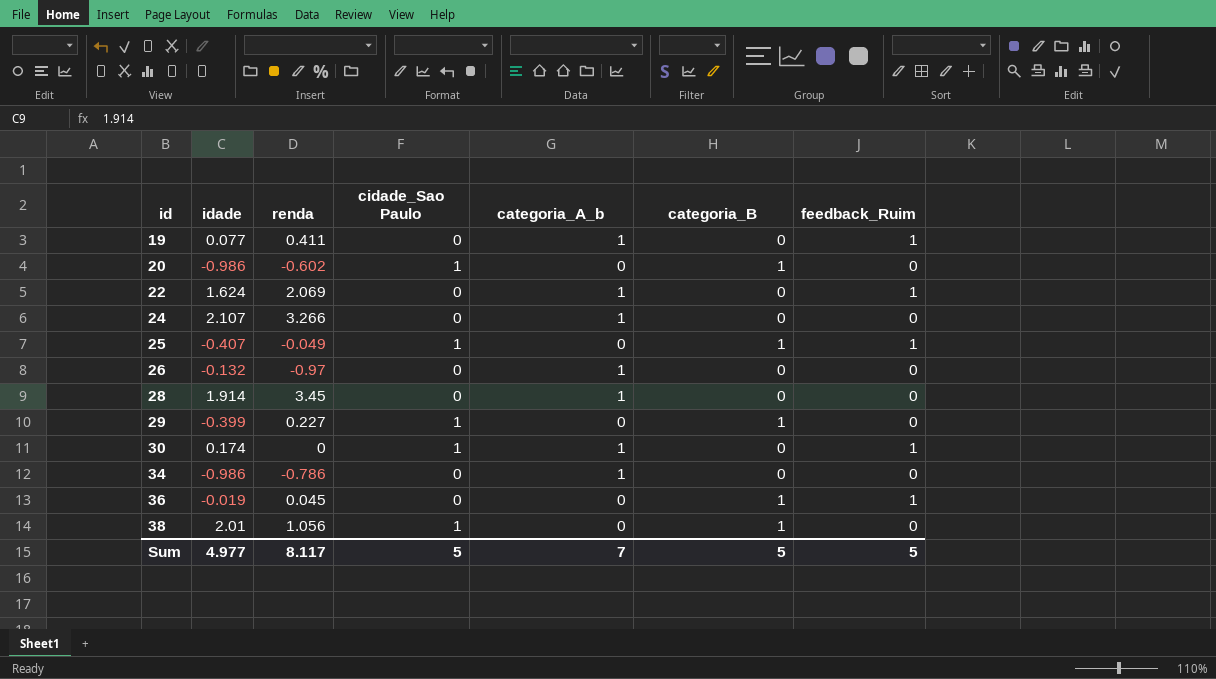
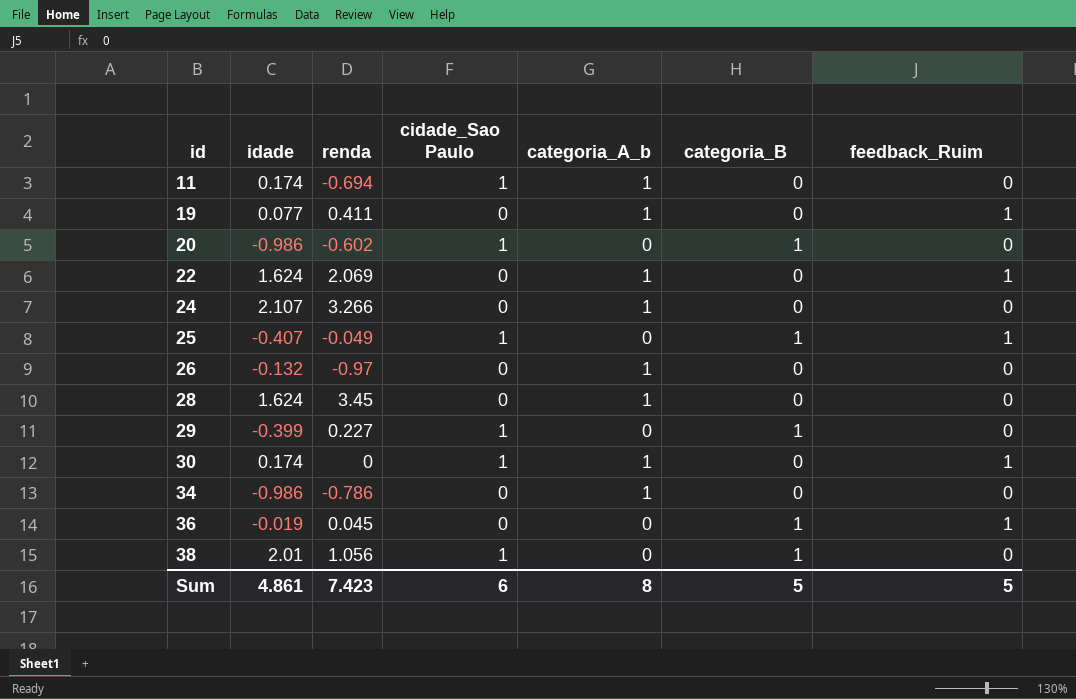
row 11: none -> 0.174 | -0.694 | 1 | 1 | 0 | 0
28 | idade: 1.914 -> 1.624
Sum | idade: 4.977 -> 4.861
Sum | renda: 8.117 -> 7.423
Sum | cidade_Sao Paulo: 5 -> 6
Sum | categoria_A_b: 7 -> 8

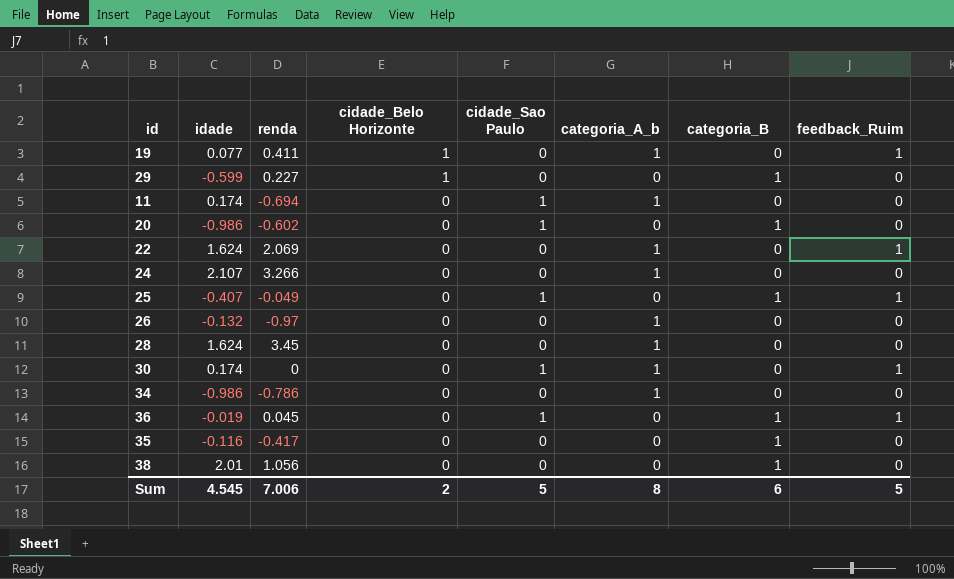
row order: id ascending -> cidade_Belo Horizonte descending
column cidade_Belo Horizonte | position: none -> 4
29 | idade: -0.399 -> -0.599
29 | cidade_Sao Paulo: 1 -> 0
36 | cidade_Sao Paulo: 0 -> 1
row 35: none -> -0.116 | -0.417 | 0 | 0 | 0 | 1 | 0
38 | cidade_Sao Paulo: 1 -> 0
Sum | idade: 4.861 -> 4.545
Sum | renda: 7.423 -> 7.006
Sum | cidade_Sao Paulo: 6 -> 5
Sum | categoria_B: 5 -> 6

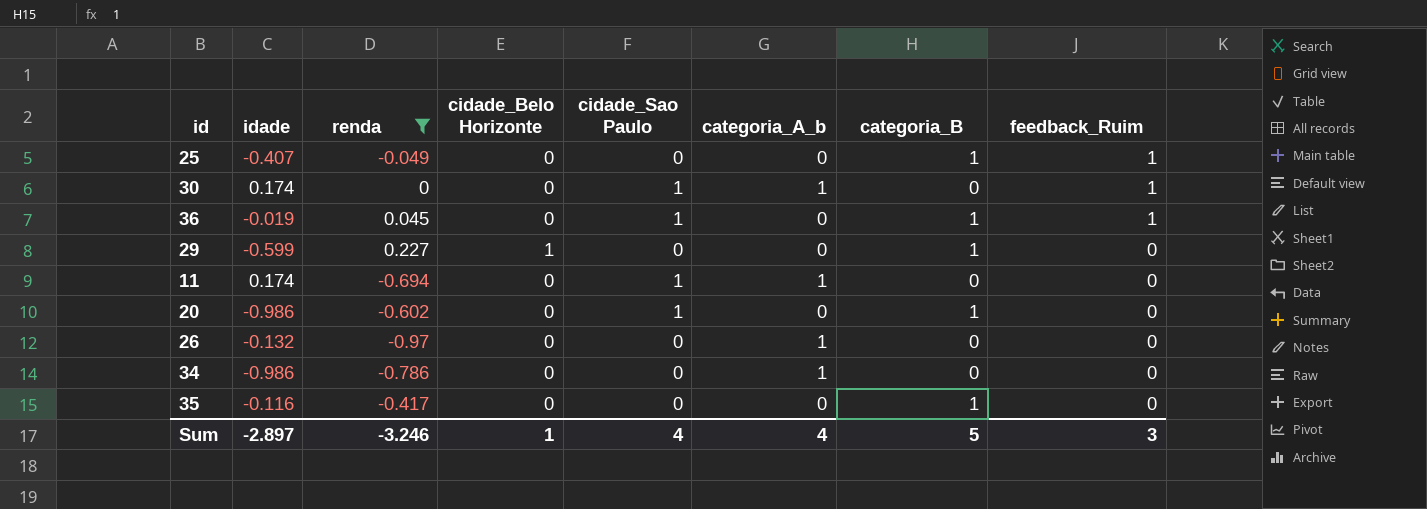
filter: none -> renda <= 0.227
row order: cidade_Belo Horizonte descending -> feedback_Ruim descending
25 | cidade_Sao Paulo: 1 -> 0
Sum | idade: 4.545 -> -2.897
Sum | renda: 7.006 -> -3.246
Sum | cidade_Belo Horizonte: 2 -> 1
Sum | cidade_Sao Paulo: 5 -> 4
Sum | categoria_A_b: 8 -> 4
Sum | categoria_B: 6 -> 5
Sum | feedback_Ruim: 5 -> 3

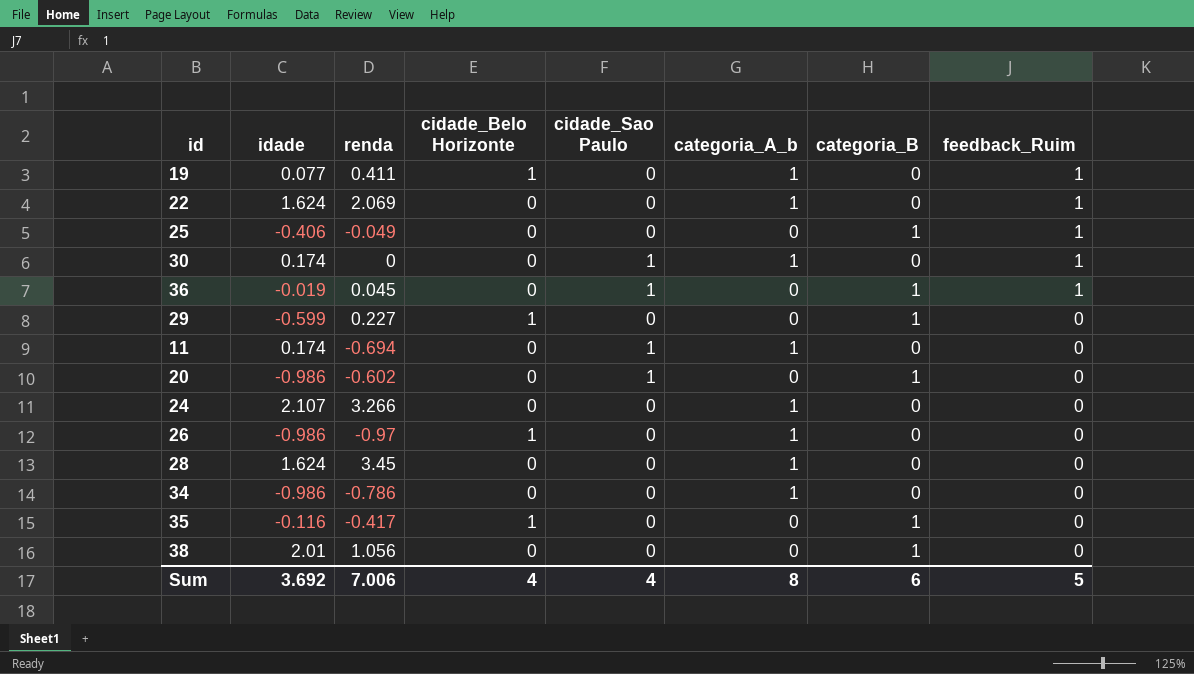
filter: renda <= 0.227 -> none
25 | idade: -0.407 -> -0.406
26 | idade: -0.132 -> -0.986
26 | cidade_Belo Horizonte: 0 -> 1
35 | cidade_Belo Horizonte: 0 -> 1
Sum | idade: -2.897 -> 3.692
Sum | renda: -3.246 -> 7.006
Sum | cidade_Belo Horizonte: 1 -> 4
Sum | categoria_A_b: 4 -> 8
Sum | categoria_B: 5 -> 6
Sum | feedback_Ruim: 3 -> 5

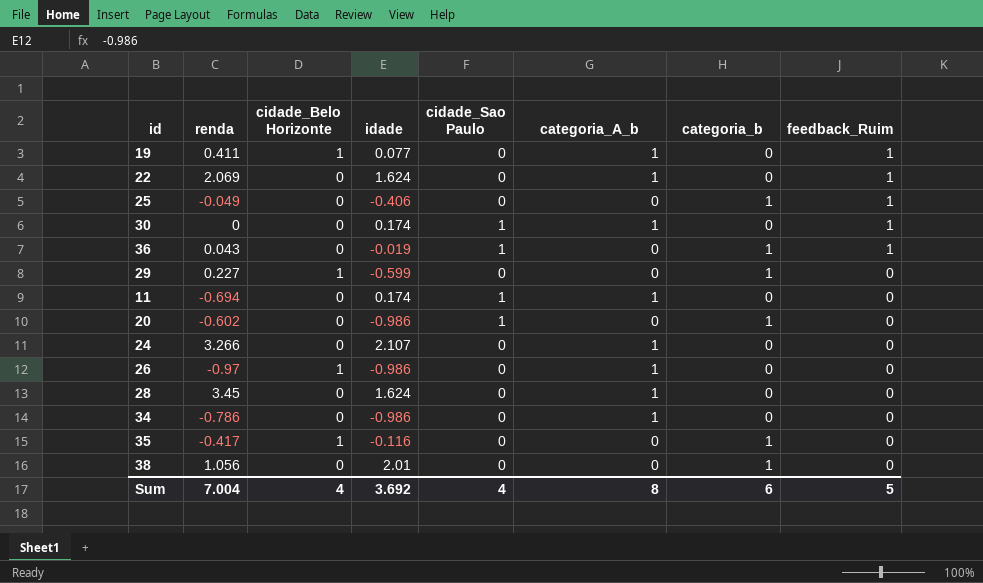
column idade | position: 2 -> 4
column name: categoria_B -> categoria_b
36 | renda: 0.045 -> 0.043
Sum | renda: 7.006 -> 7.004

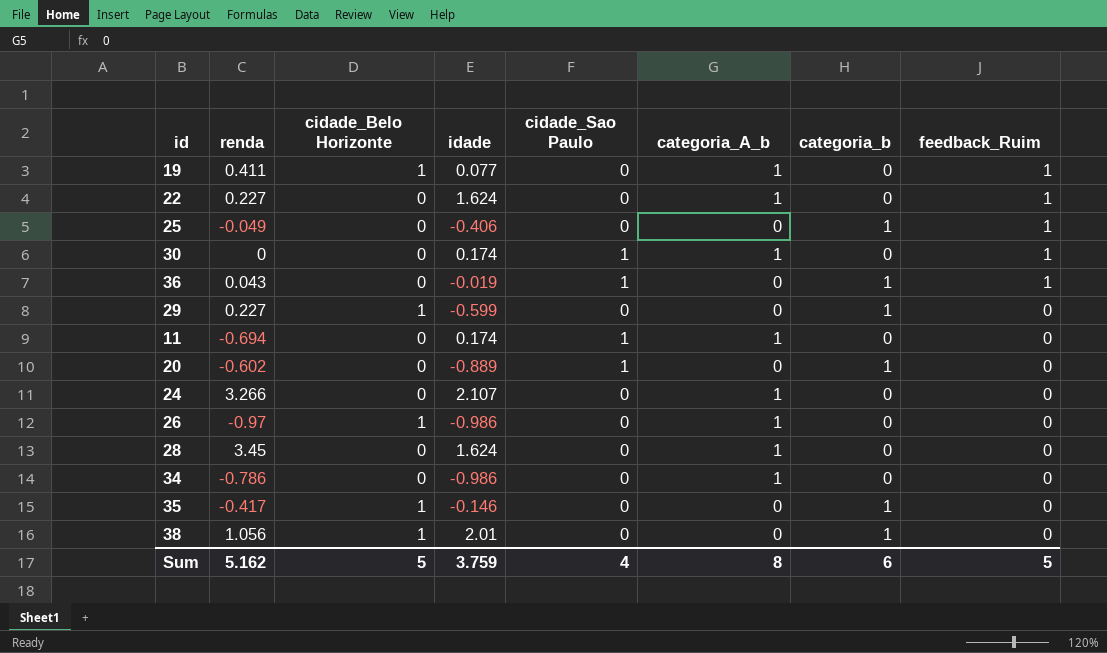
22 | renda: 2.069 -> 0.227
20 | idade: -0.986 -> -0.889
35 | idade: -0.116 -> -0.146
38 | cidade_Belo Horizonte: 0 -> 1
Sum | renda: 7.004 -> 5.162
Sum | cidade_Belo Horizonte: 4 -> 5
Sum | idade: 3.692 -> 3.759

